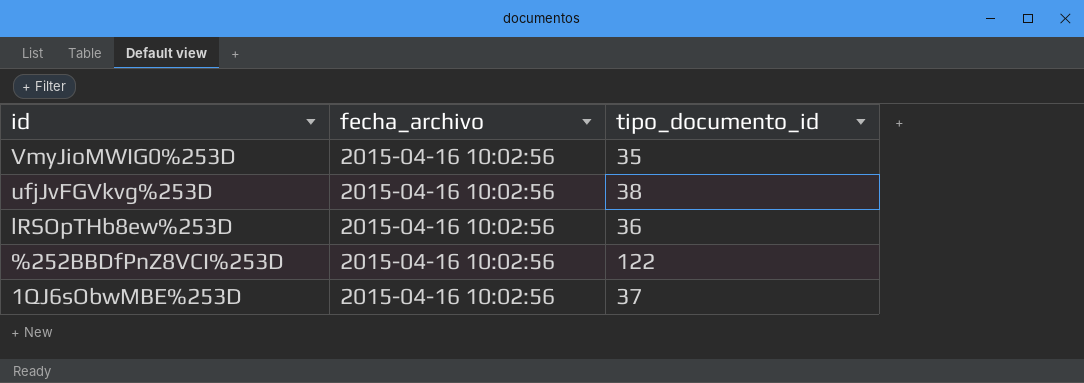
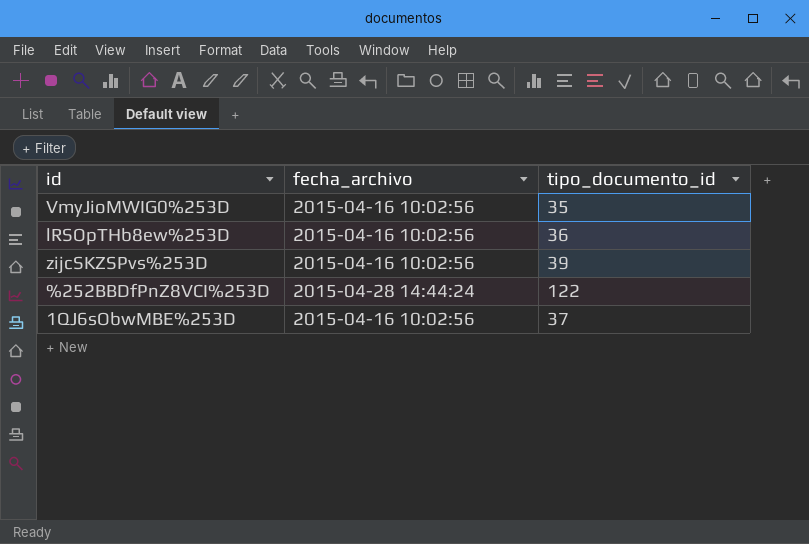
row ufjJvFGVkvg%253D: 2015-04-16 10:02:56 | 38 -> none
row zijcSKZSPvs%253D: none -> 2015-04-16 10:02:56 | 39
%252BBDfPnZ8VCI%253D | fecha_archivo: 2015-04-16 10:02:56 -> 2015-04-28 14:44:24

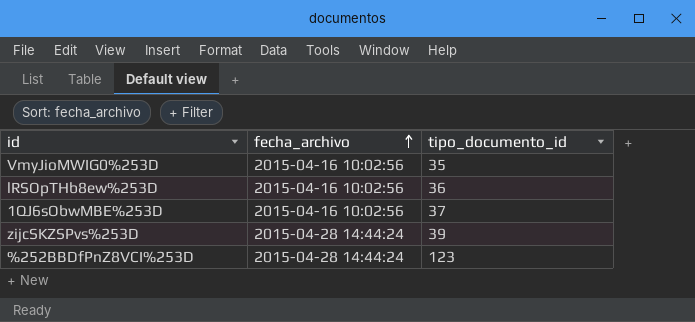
row order: none -> fecha_archivo ascending
zijcSKZSPvs%253D | fecha_archivo: 2015-04-16 10:02:56 -> 2015-04-28 14:44:24
%252BBDfPnZ8VCI%253D | tipo_documento_id: 122 -> 123

